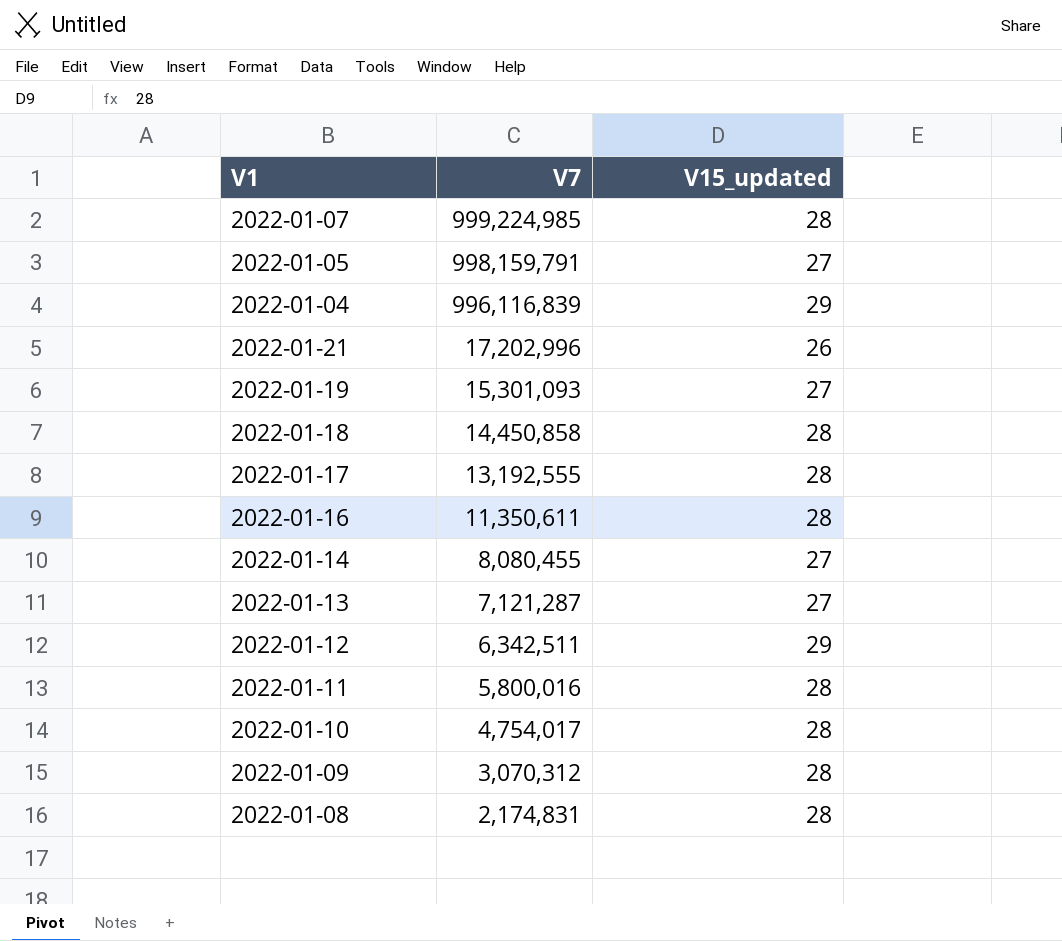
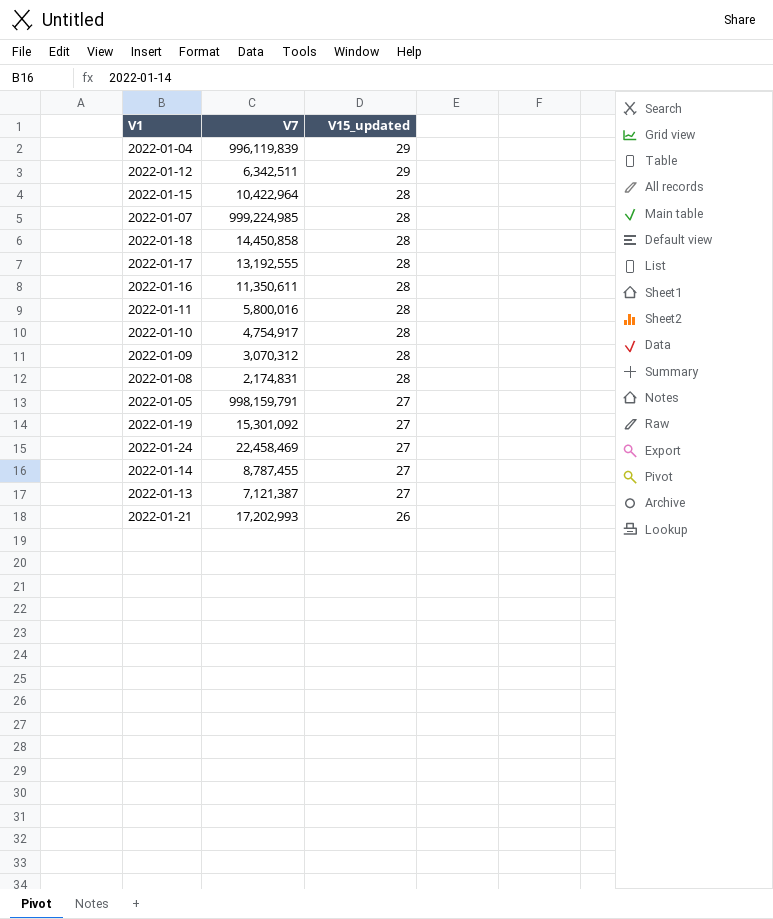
row order: V7 descending -> V15_updated descending
2022-01-04 | V7: 996,116,839 -> 996,119,839
row 2022-01-15: none -> 10,422,964 | 28
2022-01-10 | V7: 4,754,017 -> 4,754,917
2022-01-19 | V7: 15,301,093 -> 15,301,092
row 2022-01-24: none -> 22,458,469 | 27
2022-01-14 | V7: 8,080,455 -> 8,787,455
2022-01-13 | V7: 7,121,287 -> 7,121,387
2022-01-21 | V7: 17,202,996 -> 17,202,993

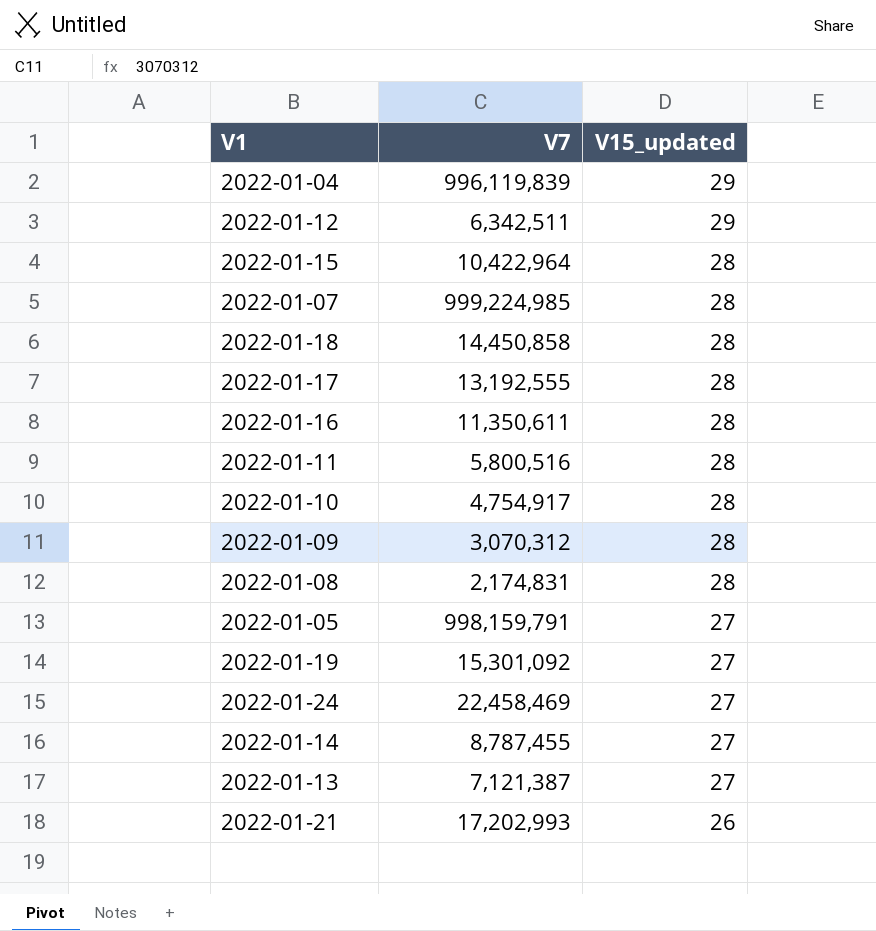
2022-01-11 | V7: 5,800,016 -> 5,800,516

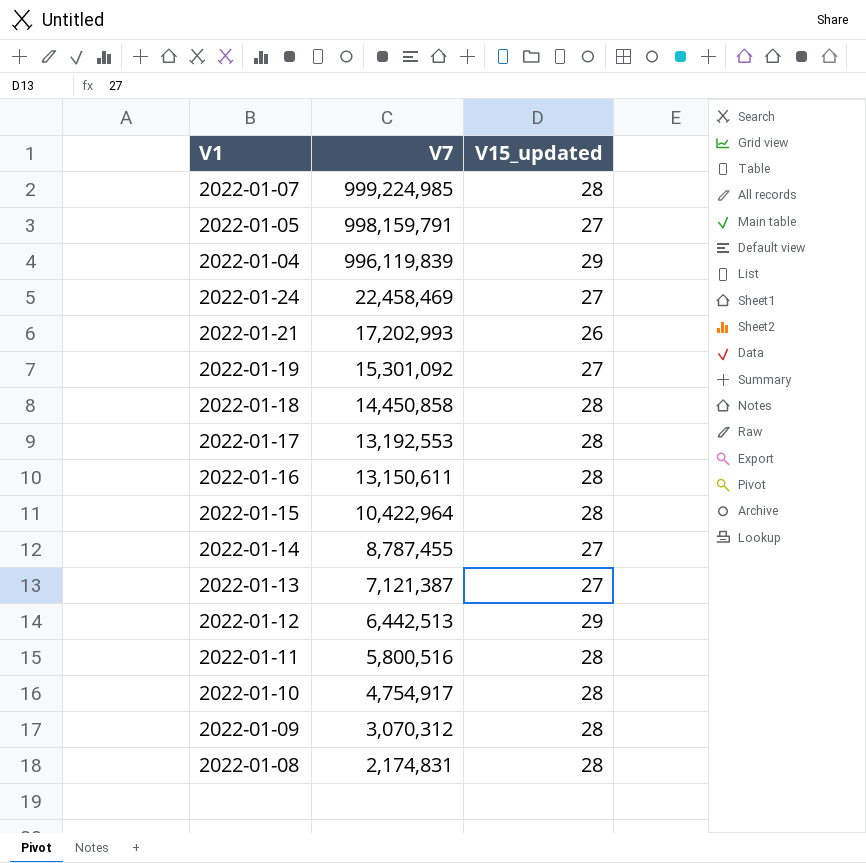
row order: V15_updated descending -> V7 descending
2022-01-17 | V7: 13,192,555 -> 13,192,553
2022-01-16 | V7: 11,350,611 -> 13,150,611
2022-01-12 | V7: 6,342,511 -> 6,442,513

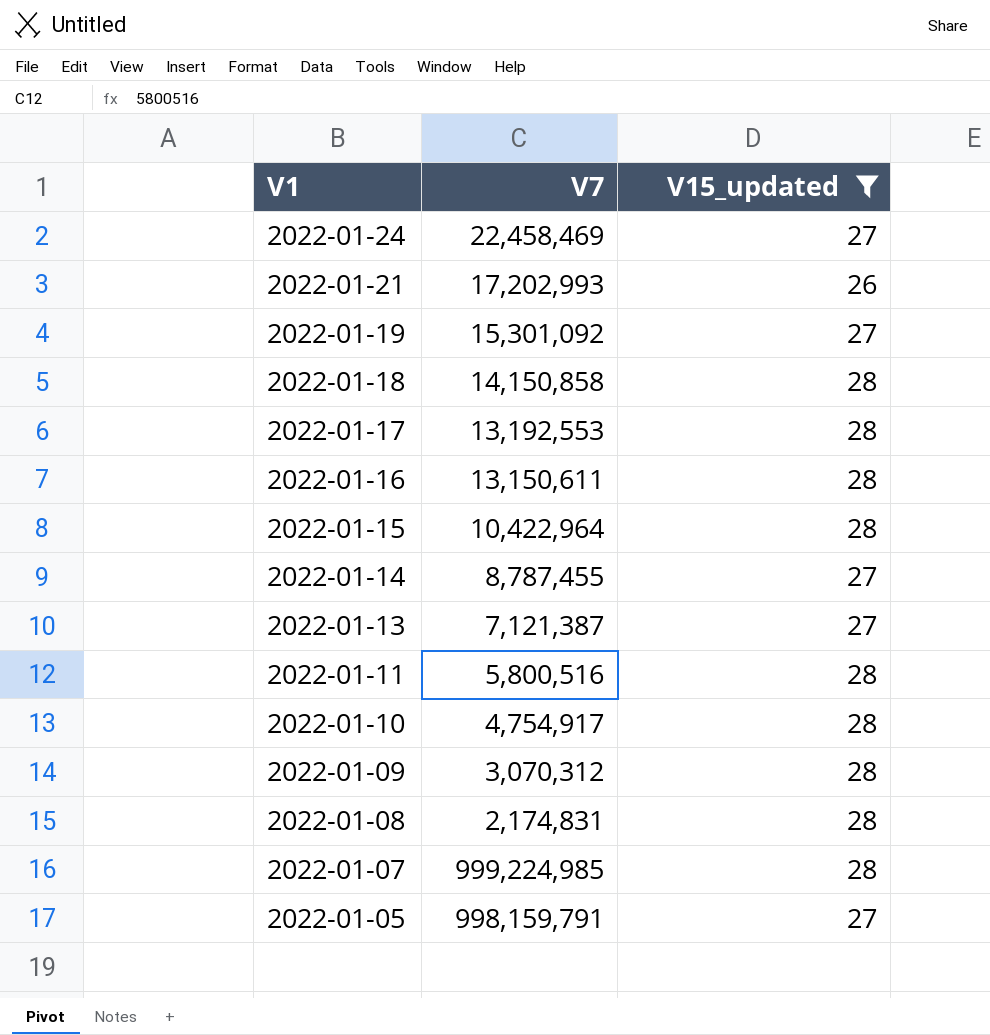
filter: none -> V15_updated != 29
row order: V7 descending -> V1 descending
2022-01-18 | V7: 14,450,858 -> 14,150,858

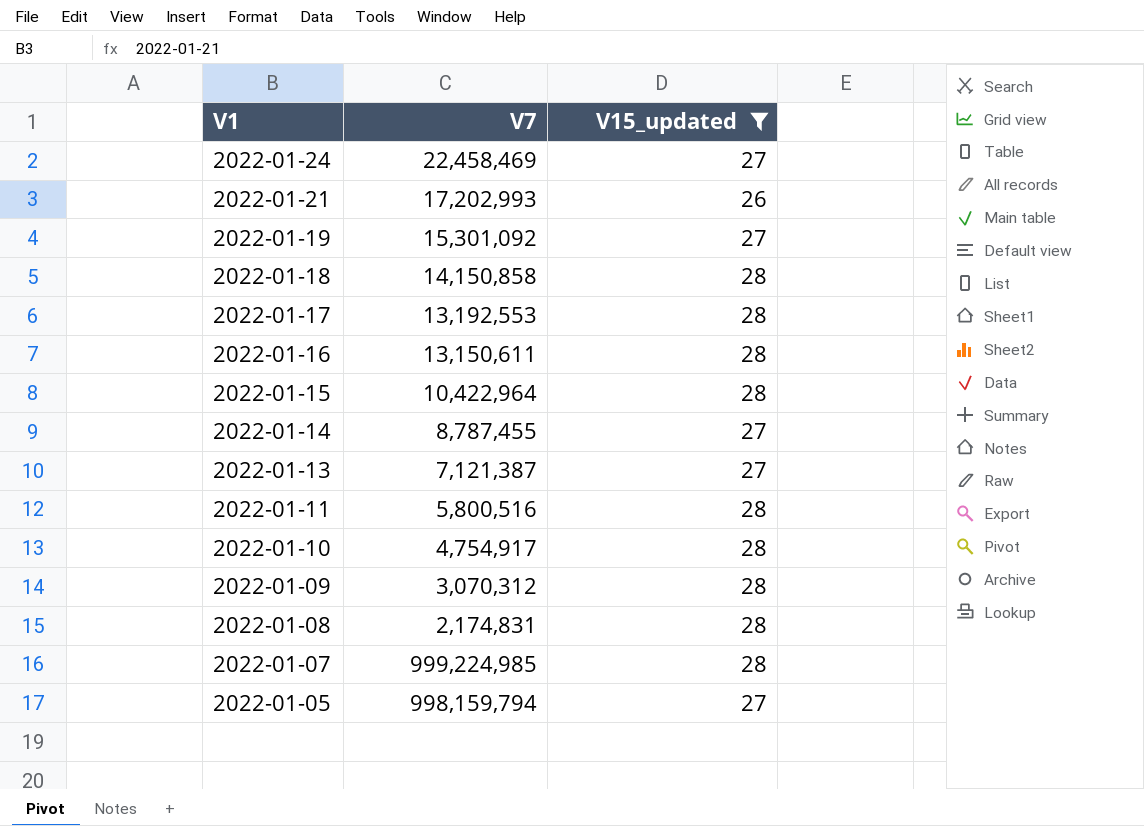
2022-01-05 | V7: 998,159,791 -> 998,159,794

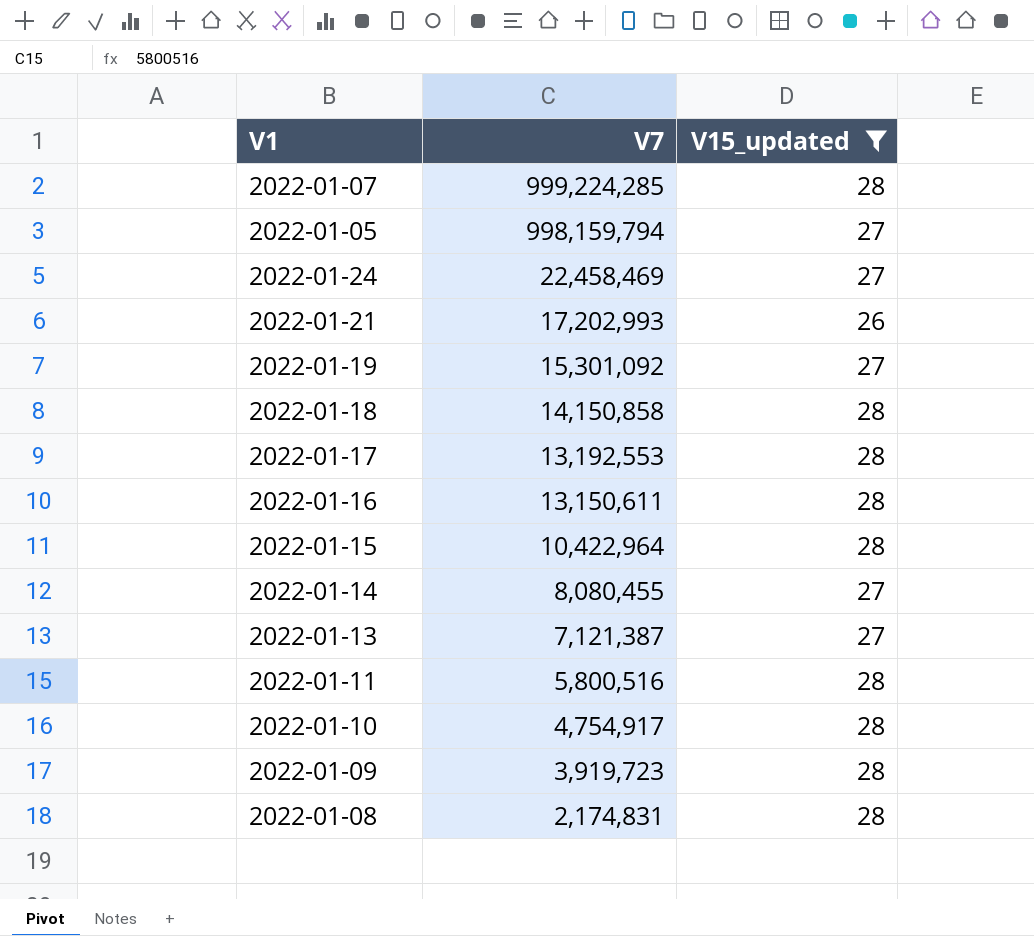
row order: V1 descending -> V7 descending
2022-01-07 | V7: 999,224,985 -> 999,224,285
2022-01-14 | V7: 8,787,455 -> 8,080,455
2022-01-09 | V7: 3,070,312 -> 3,919,723

